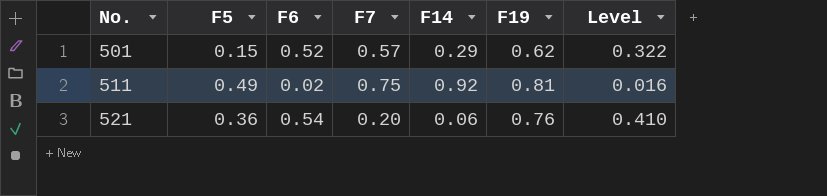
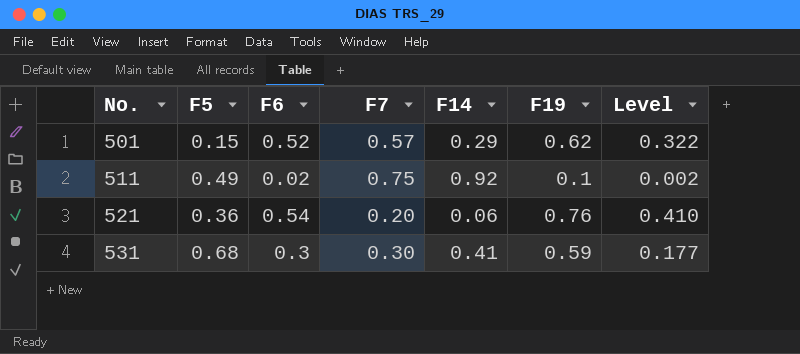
511 | F19: 0.81 -> 0.1
511 | Level: 0.016 -> 0.002
row 531: none -> 0.68 | 0.3 | 0.30 | 0.41 | 0.59 | 0.177

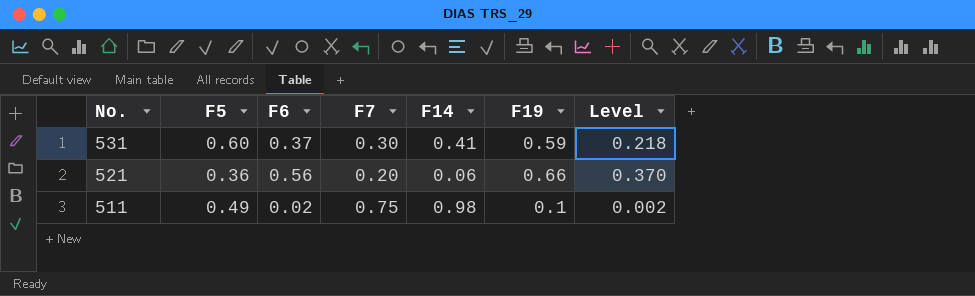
row order: No. ascending -> No. descending
row 501: 0.15 | 0.52 | 0.57 | 0.29 | 0.62 | 0.322 -> none
531 | F5: 0.68 -> 0.60
531 | F6: 0.3 -> 0.37
531 | Level: 0.177 -> 0.218
521 | F6: 0.54 -> 0.56
521 | F19: 0.76 -> 0.66
521 | Level: 0.410 -> 0.370
511 | F14: 0.92 -> 0.98

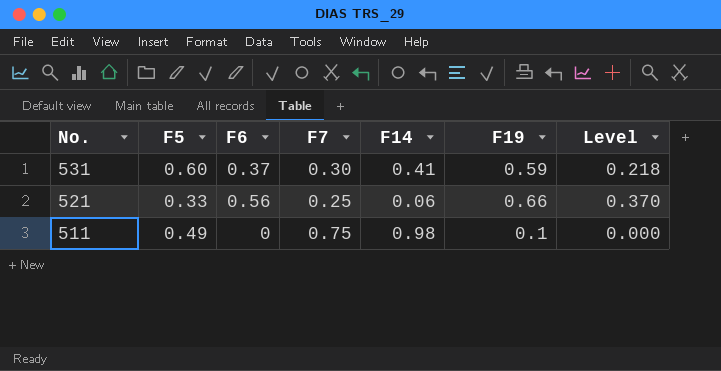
521 | F5: 0.36 -> 0.33
521 | F7: 0.20 -> 0.25
511 | F6: 0.02 -> 0
511 | Level: 0.002 -> 0.000

